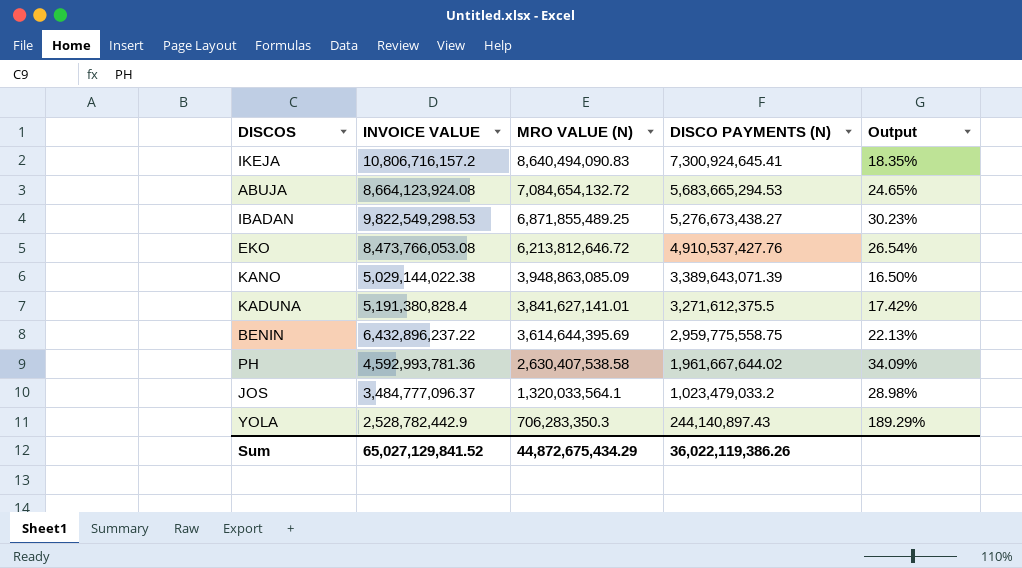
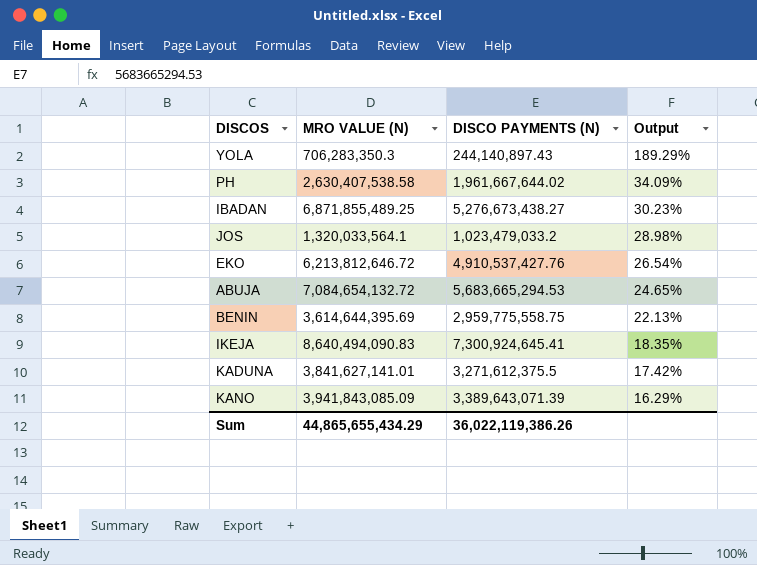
row order: MRO VALUE (N) descending -> Output descending
column INVOICE VALUE | position: 2 -> none
KANO | MRO VALUE (N): 3,948,863,085.09 -> 3,941,843,085.09
KANO | Output: 16.50% -> 16.29%
Sum | MRO VALUE (N): 44,872,675,434.29 -> 44,865,655,434.29

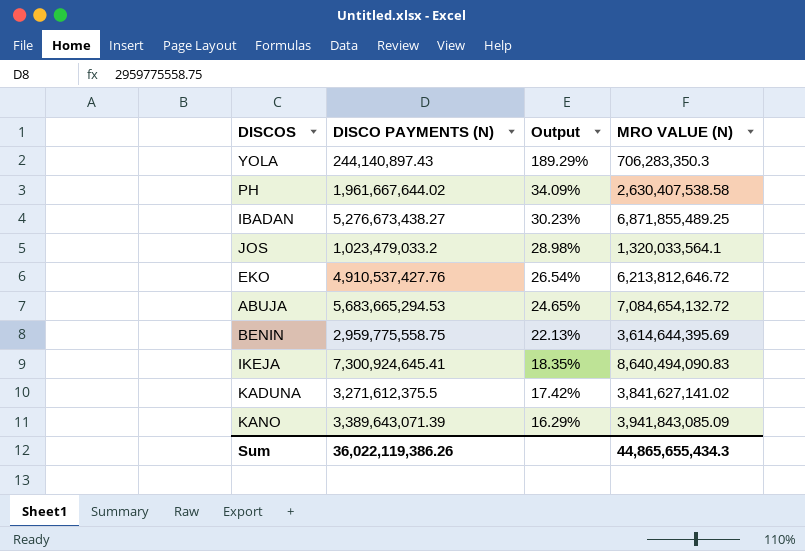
column MRO VALUE (N) | position: 2 -> 4
KADUNA | MRO VALUE (N): 3,841,627,141.01 -> 3,841,627,141.02
Sum | MRO VALUE (N): 44,865,655,434.29 -> 44,865,655,434.3

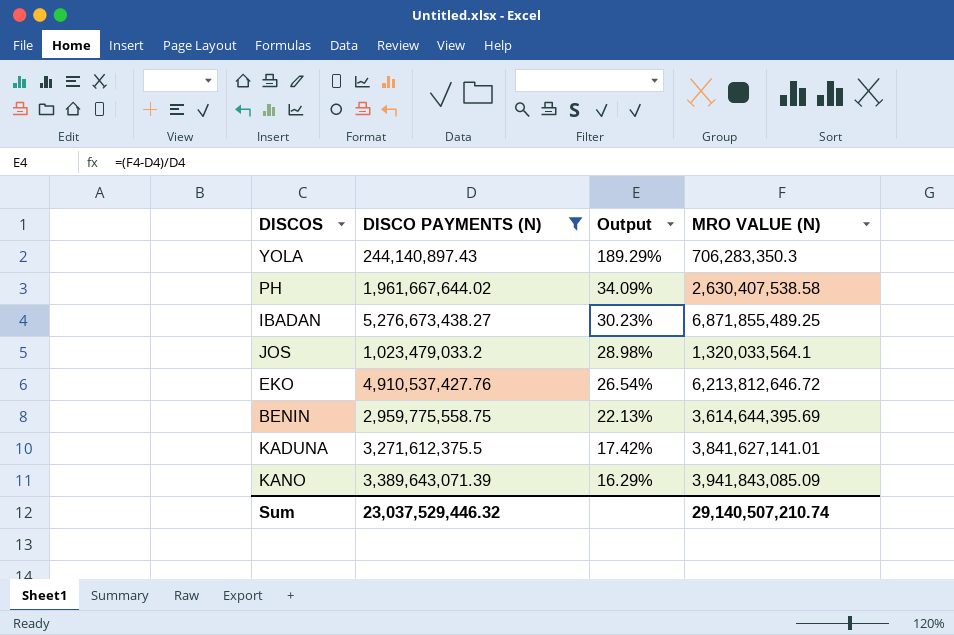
filter: none -> DISCO PAYMENTS (N) <= 5,276,673,438.27
KADUNA | MRO VALUE (N): 3,841,627,141.02 -> 3,841,627,141.01
Sum | DISCO PAYMENTS (N): 36,022,119,386.26 -> 23,037,529,446.32
Sum | MRO VALUE (N): 44,865,655,434.3 -> 29,140,507,210.74

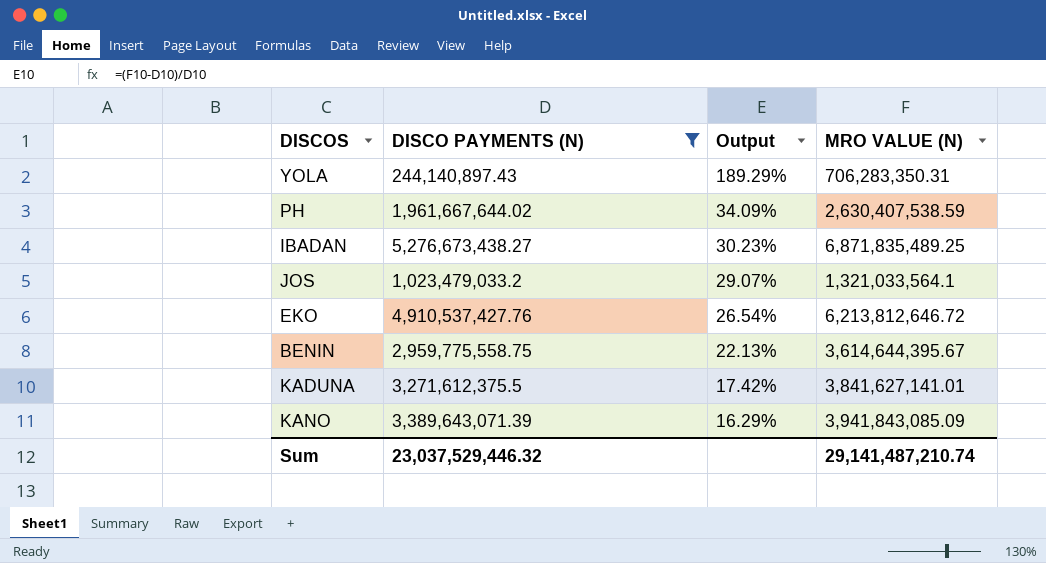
YOLA | MRO VALUE (N): 706,283,350.3 -> 706,283,350.31
PH | MRO VALUE (N): 2,630,407,538.58 -> 2,630,407,538.59
IBADAN | MRO VALUE (N): 6,871,855,489.25 -> 6,871,835,489.25
JOS | Output: 28.98% -> 29.07%
JOS | MRO VALUE (N): 1,320,033,564.1 -> 1,321,033,564.1
BENIN | MRO VALUE (N): 3,614,644,395.69 -> 3,614,644,395.67
Sum | MRO VALUE (N): 29,140,507,210.74 -> 29,141,487,210.74

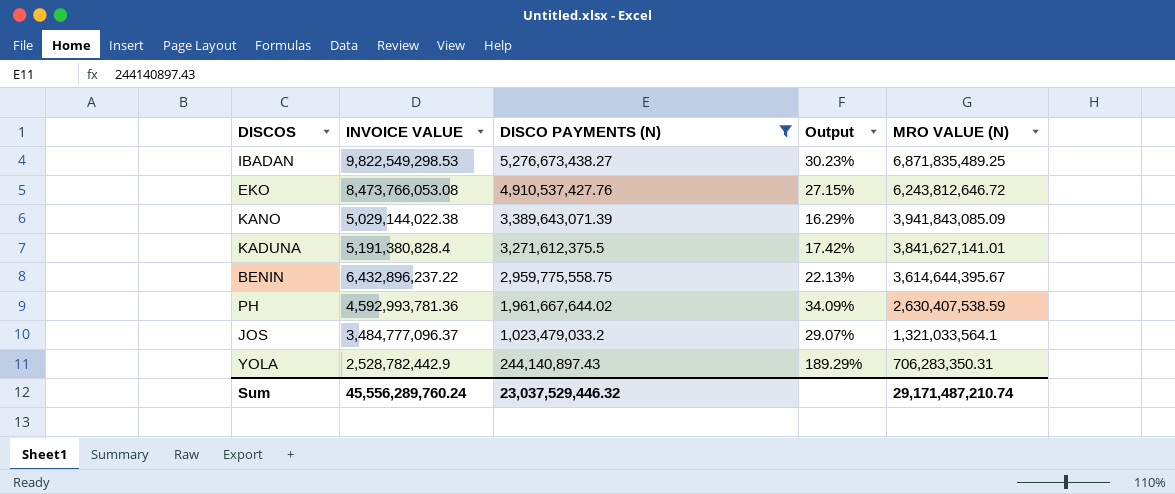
row order: Output descending -> DISCO PAYMENTS (N) descending
column INVOICE VALUE | position: none -> 2
EKO | Output: 26.54% -> 27.15%
EKO | MRO VALUE (N): 6,213,812,646.72 -> 6,243,812,646.72
Sum | MRO VALUE (N): 29,141,487,210.74 -> 29,171,487,210.74

